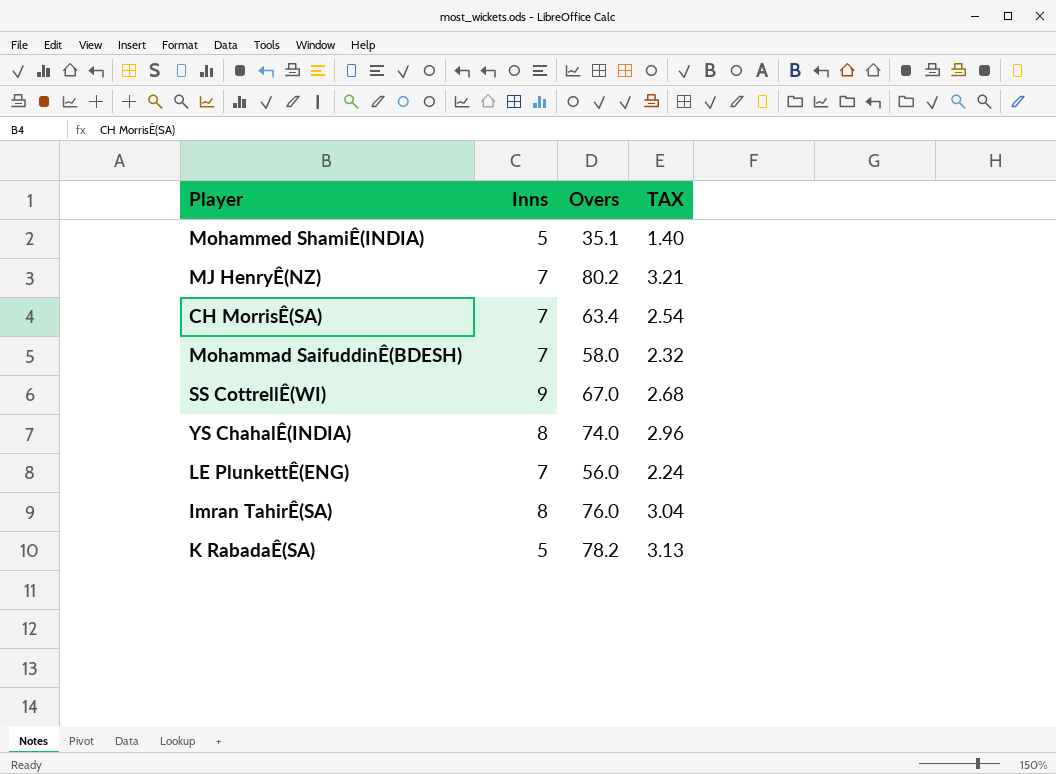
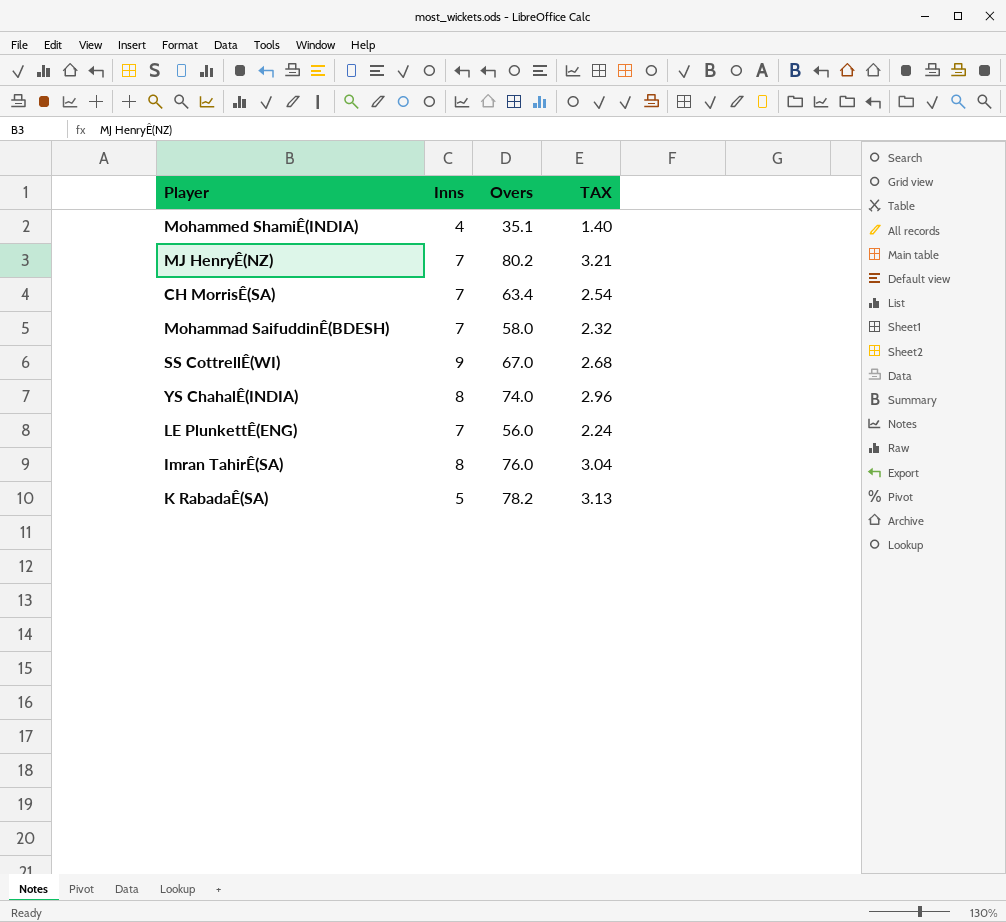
Mohammed ShamiÊ(INDIA) | Inns: 5 -> 4

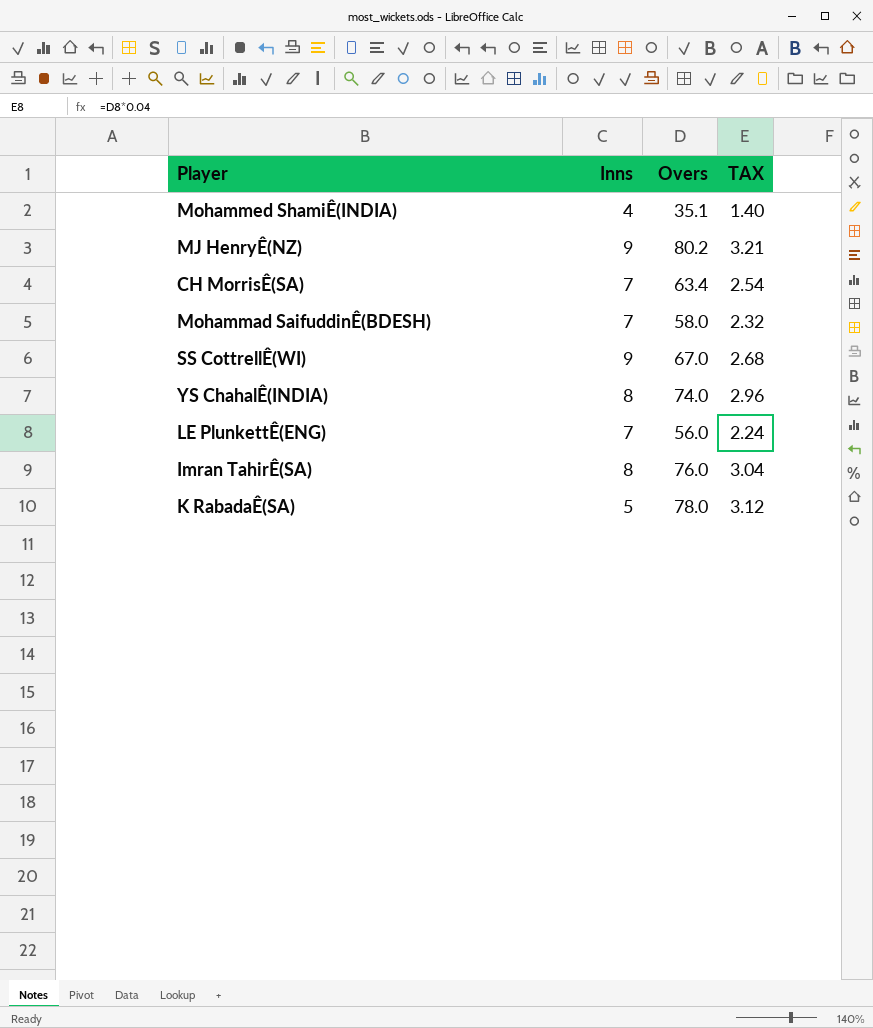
MJ HenryÊ(NZ) | Inns: 7 -> 9
K RabadaÊ(SA) | Overs: 78.2 -> 78.0
K RabadaÊ(SA) | TAX: 3.13 -> 3.12

